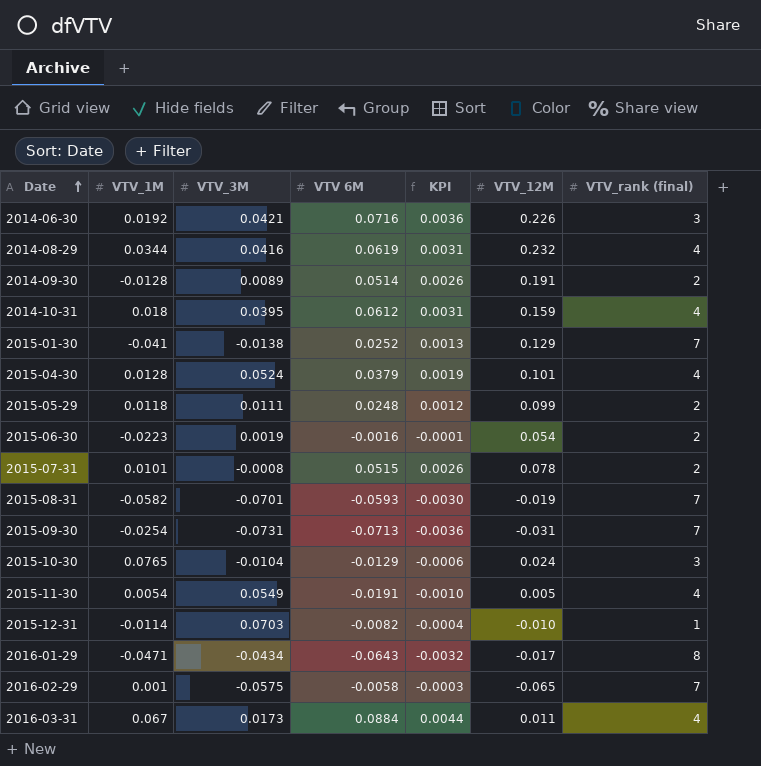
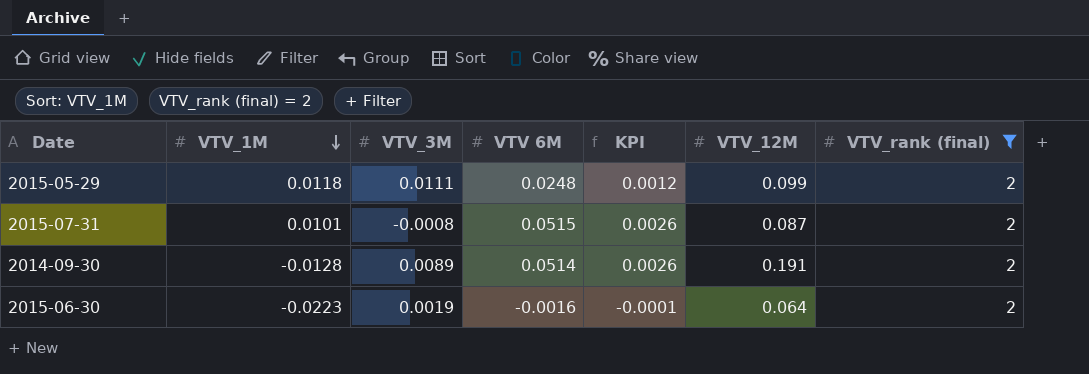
filter: none -> VTV_rank (final) = 2
row order: Date ascending -> VTV_1M descending
2015-07-31 | VTV_12M: 0.078 -> 0.087
2015-06-30 | VTV_12M: 0.054 -> 0.064

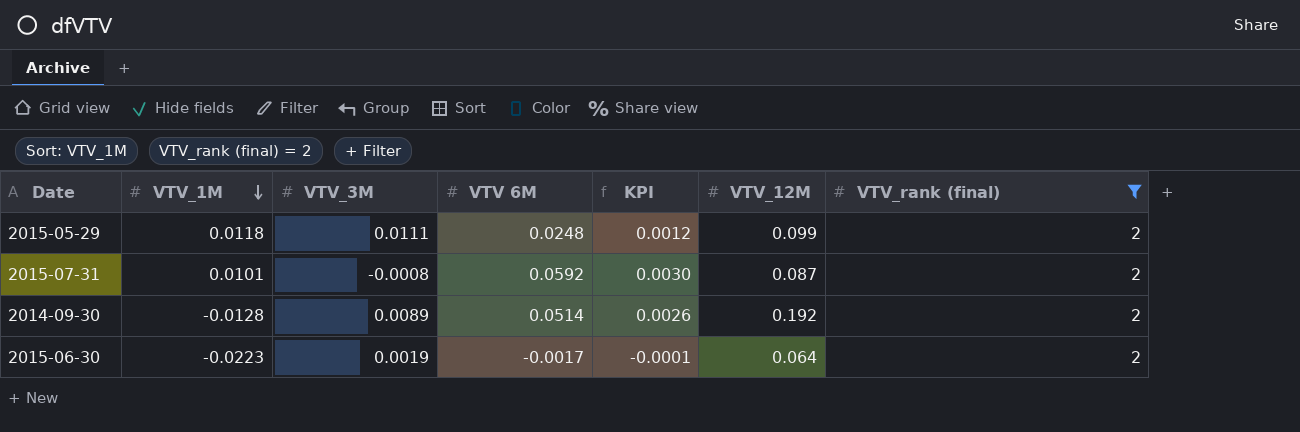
2015-07-31 | VTV 6M: 0.0515 -> 0.0592
2015-07-31 | KPI: 0.0026 -> 0.0030
2014-09-30 | VTV_12M: 0.191 -> 0.192
2015-06-30 | VTV 6M: -0.0016 -> -0.0017

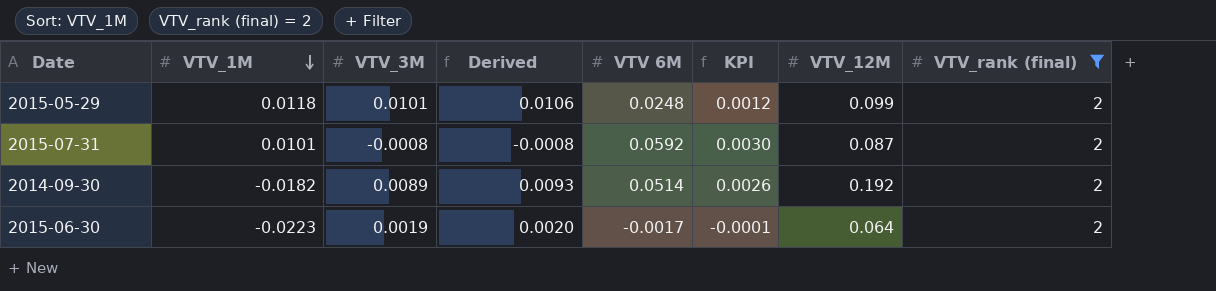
column Derived | formula: none -> [VTV_3M] * 1.05
2015-05-29 | VTV_3M: 0.0111 -> 0.0101
2014-09-30 | VTV_1M: -0.0128 -> -0.0182

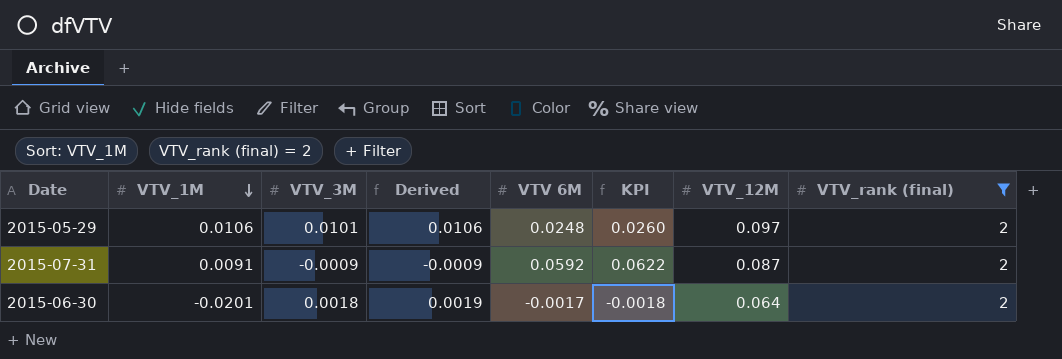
column KPI | formula: [VTV 6M] * 0.05 -> [VTV 6M] * 1.05
row 2014-09-30: -0.0182 | 0.0089 | 0.0093 | 0.0514 | 0.0026 | 0.192 | 2 -> none
2015-05-29 | VTV_1M: 0.0118 -> 0.0106
2015-05-29 | VTV_12M: 0.099 -> 0.097
2015-07-31 | VTV_1M: 0.0101 -> 0.0091
2015-07-31 | VTV_3M: -0.0008 -> -0.0009
2015-07-31 | Derived: -0.0008 -> -0.0009
2015-06-30 | VTV_1M: -0.0223 -> -0.0201
2015-06-30 | VTV_3M: 0.0019 -> 0.0018
2015-06-30 | Derived: 0.0020 -> 0.0019

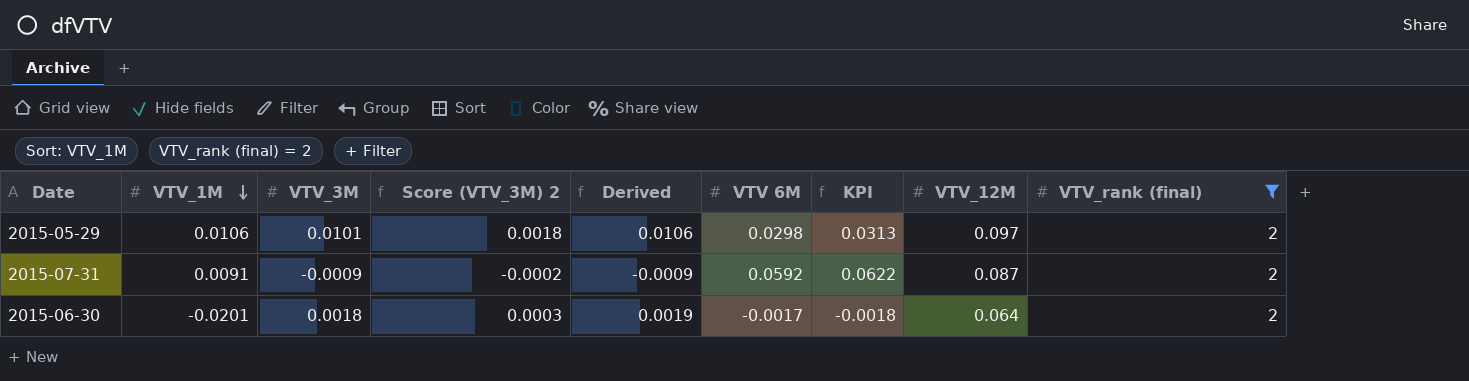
column Score (VTV_3M) 2 | formula: none -> [VTV_3M] * 0.18
2015-05-29 | VTV 6M: 0.0248 -> 0.0298
2015-05-29 | KPI: 0.0260 -> 0.0313

